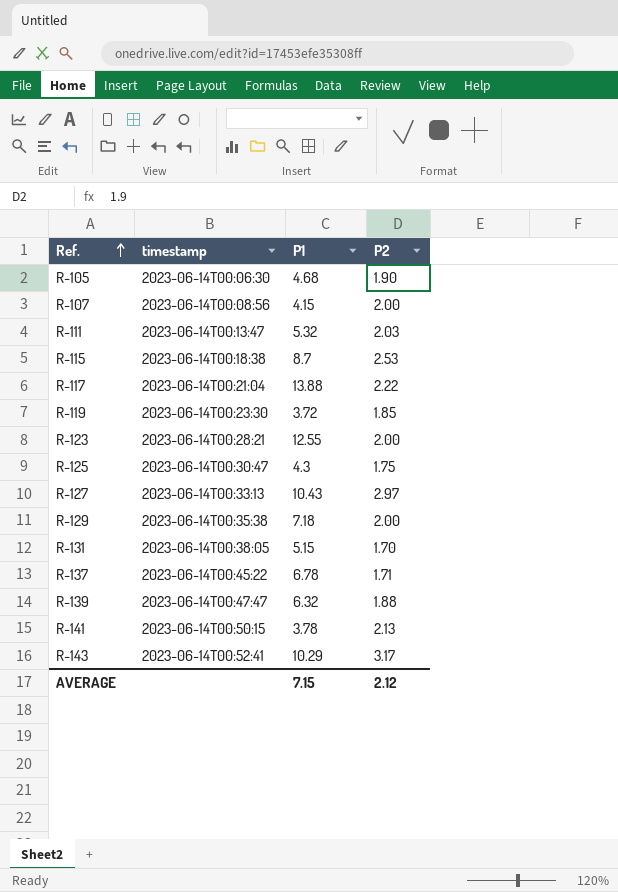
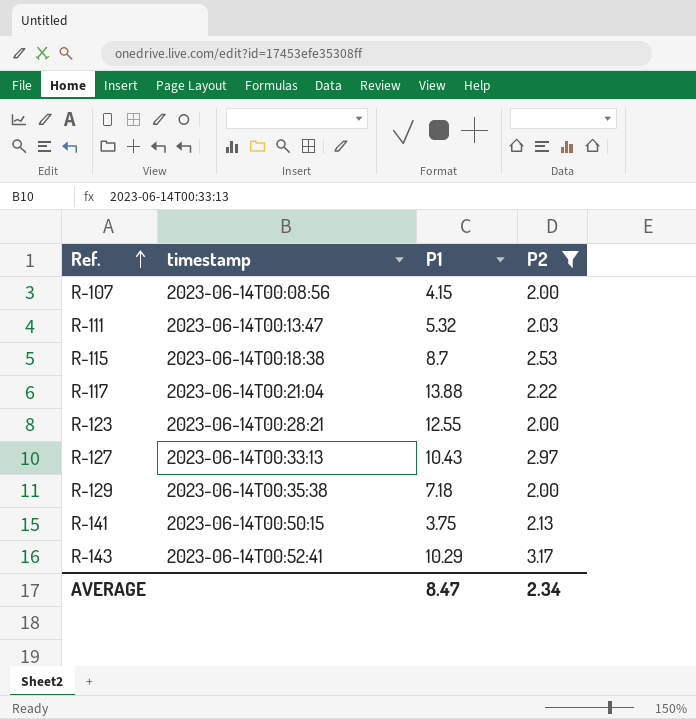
filter: none -> P2 >= 2.00
R-141 | P1: 3.78 -> 3.75
AVERAGE | P1: 7.15 -> 8.47
AVERAGE | P2: 2.12 -> 2.34

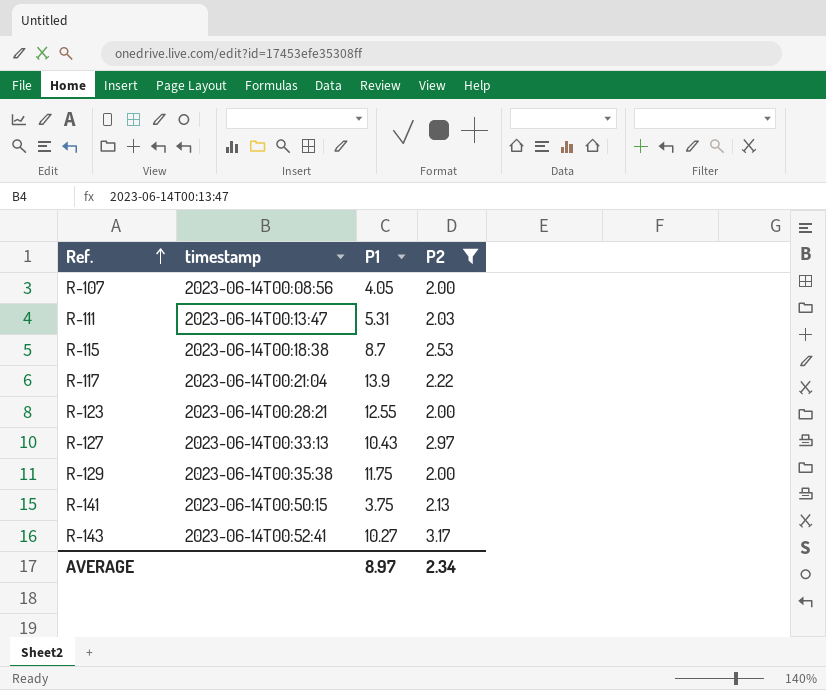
R-107 | P1: 4.15 -> 4.05
R-111 | P1: 5.32 -> 5.31
R-117 | P1: 13.88 -> 13.9
R-129 | P1: 7.18 -> 11.75
R-143 | P1: 10.29 -> 10.27
AVERAGE | P1: 8.47 -> 8.97

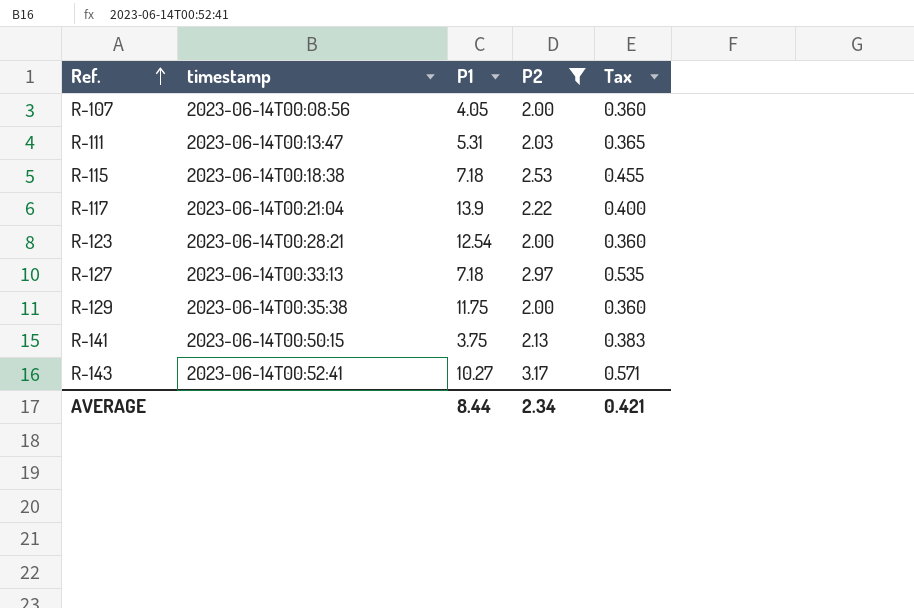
column Tax | formula: none -> [P2] * 0.18
R-115 | P1: 8.7 -> 7.18
R-123 | P1: 12.55 -> 12.54
R-127 | P1: 10.43 -> 7.18
AVERAGE | P1: 8.97 -> 8.44

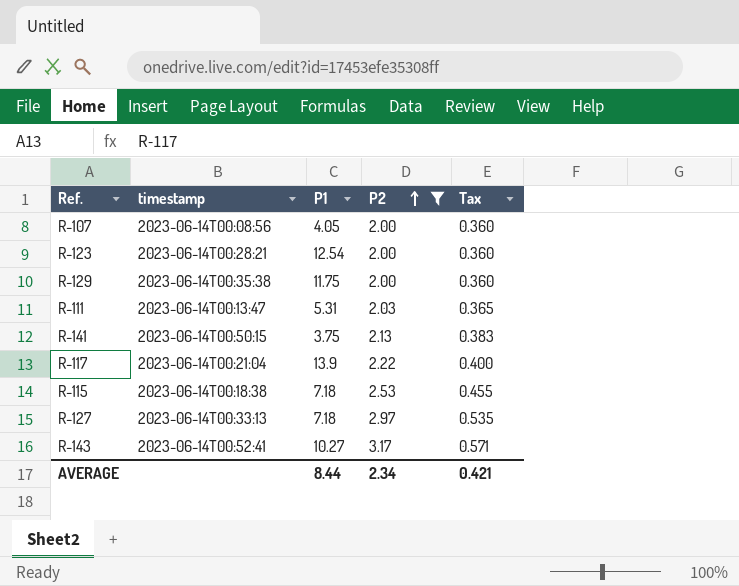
row order: Ref. ascending -> P2 ascending

